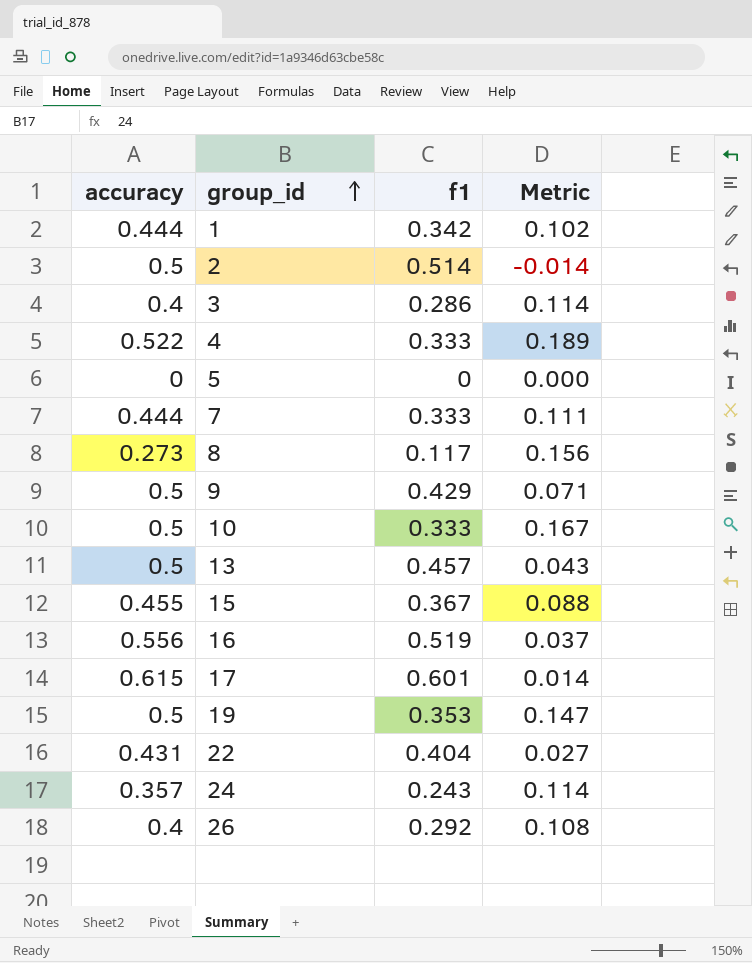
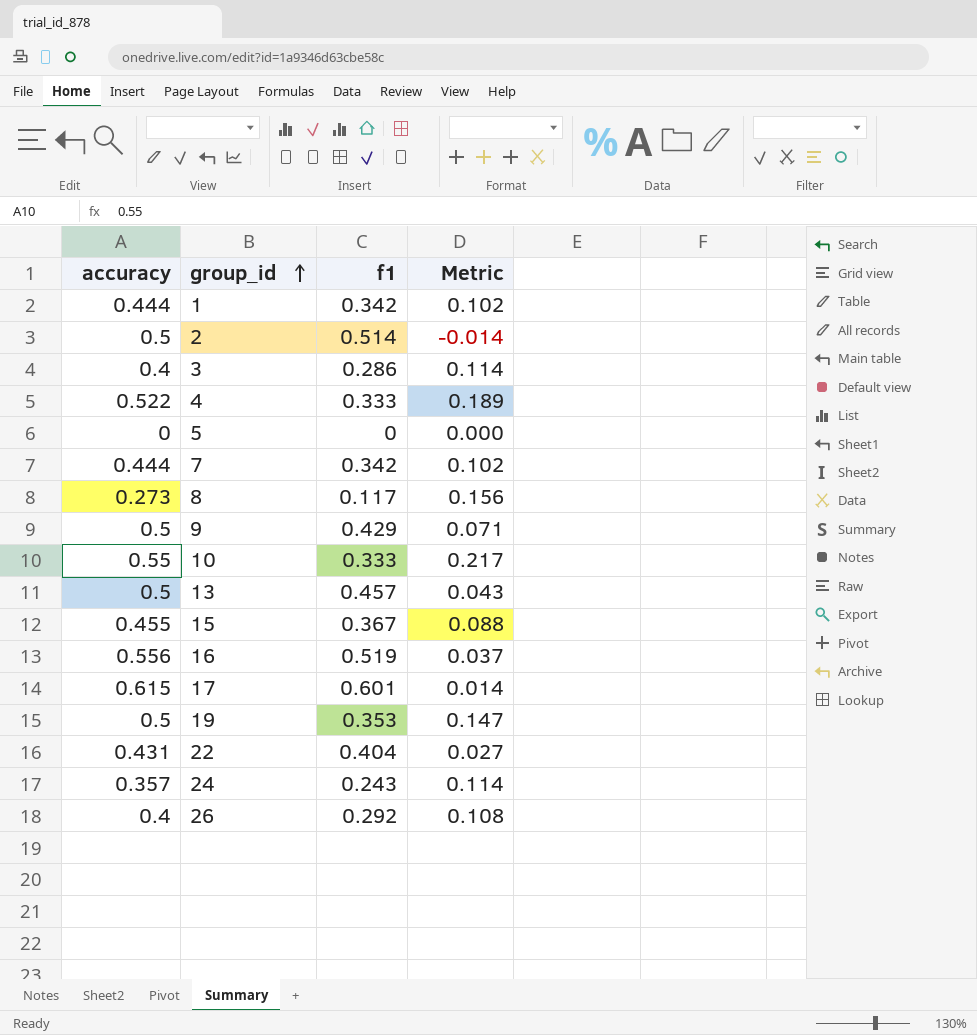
7 | f1: 0.333 -> 0.342
7 | Metric: 0.111 -> 0.102
10 | accuracy: 0.5 -> 0.55
10 | Metric: 0.167 -> 0.217

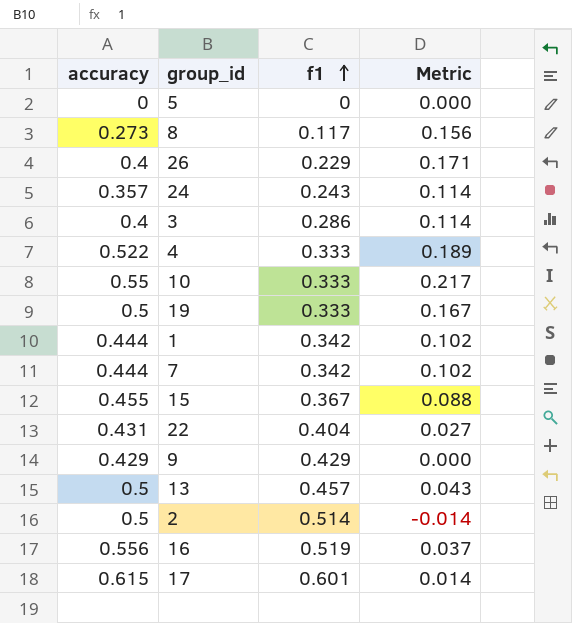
row order: group_id ascending -> f1 ascending
26 | f1: 0.292 -> 0.229
26 | Metric: 0.108 -> 0.171
19 | f1: 0.353 -> 0.333
19 | Metric: 0.147 -> 0.167
9 | accuracy: 0.5 -> 0.429
9 | Metric: 0.071 -> 0.000

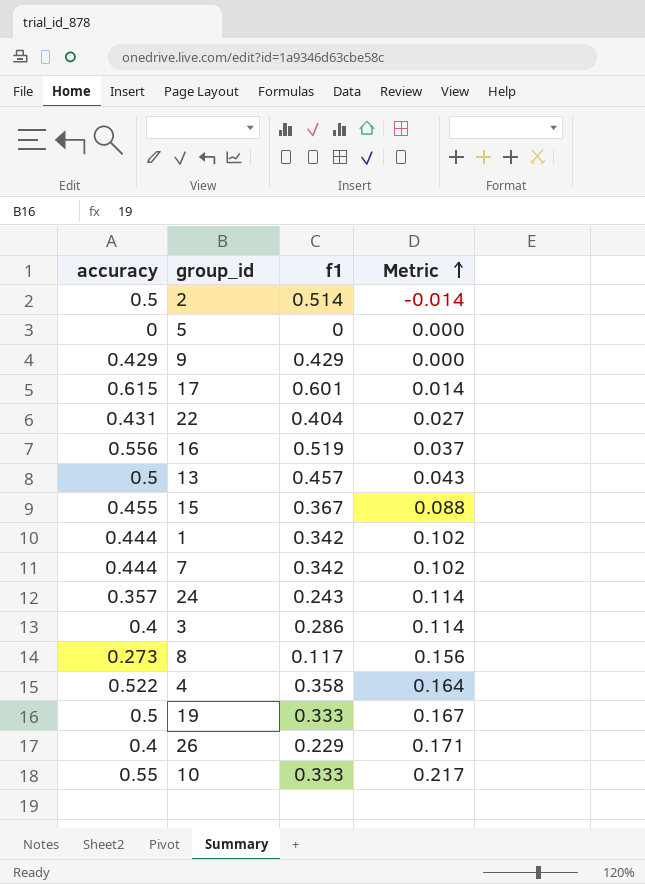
row order: f1 ascending -> Metric ascending
4 | f1: 0.333 -> 0.358
4 | Metric: 0.189 -> 0.164

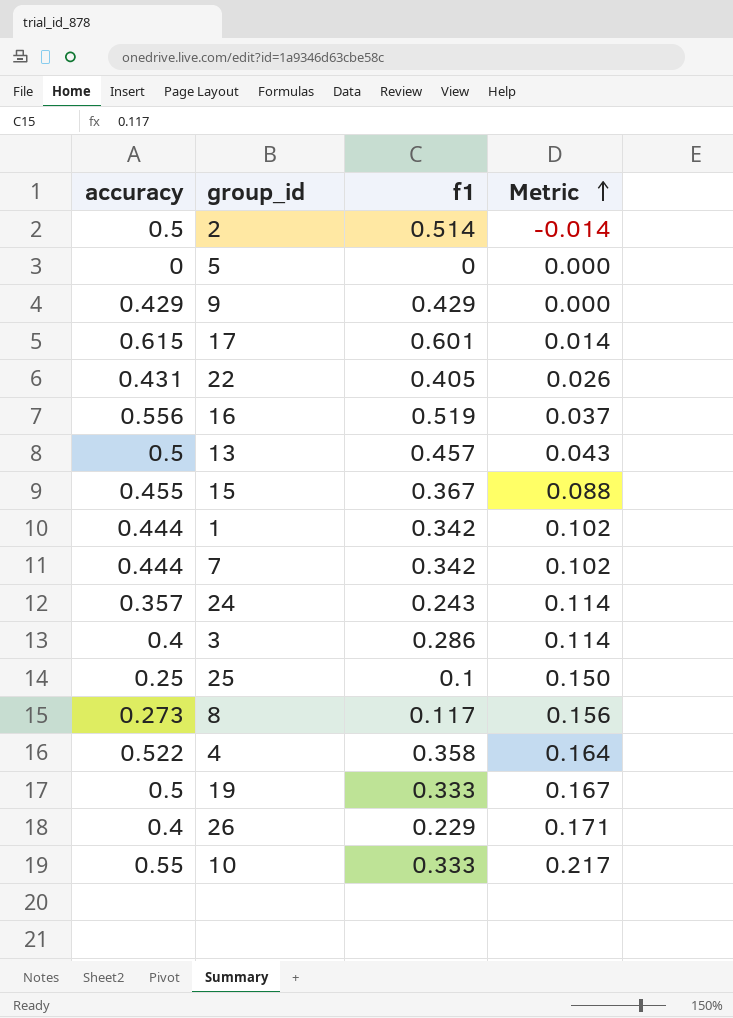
22 | f1: 0.404 -> 0.405
22 | Metric: 0.027 -> 0.026
row 25: none -> 0.25 | 0.1 | 0.150

